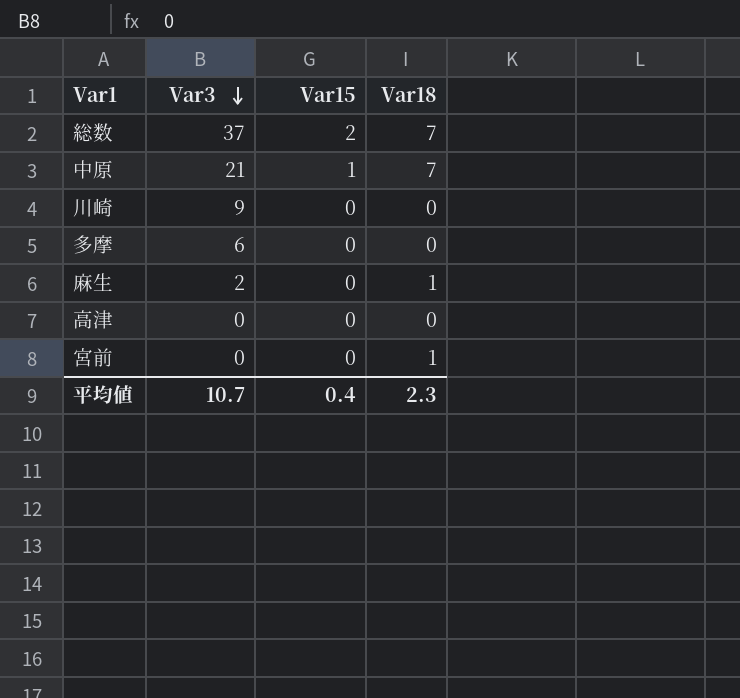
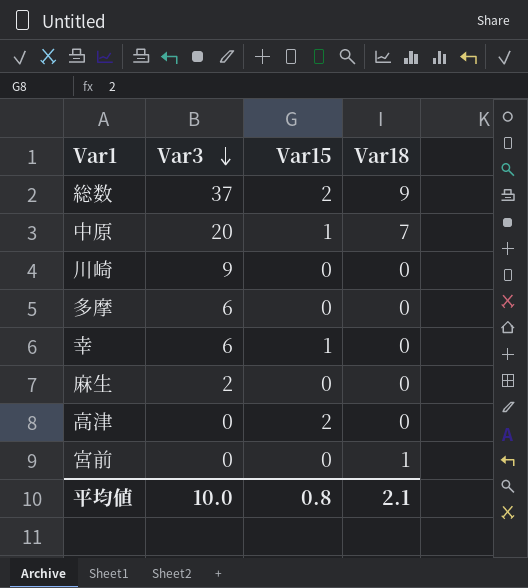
総数 | Var18: 7 -> 9
中原 | Var3: 21 -> 20
row 幸: none -> 6 | 1 | 0
麻生 | Var18: 1 -> 0
高津 | Var15: 0 -> 2
平均値 | Var3: 10.7 -> 10.0
平均値 | Var15: 0.4 -> 0.8
平均値 | Var18: 2.3 -> 2.1

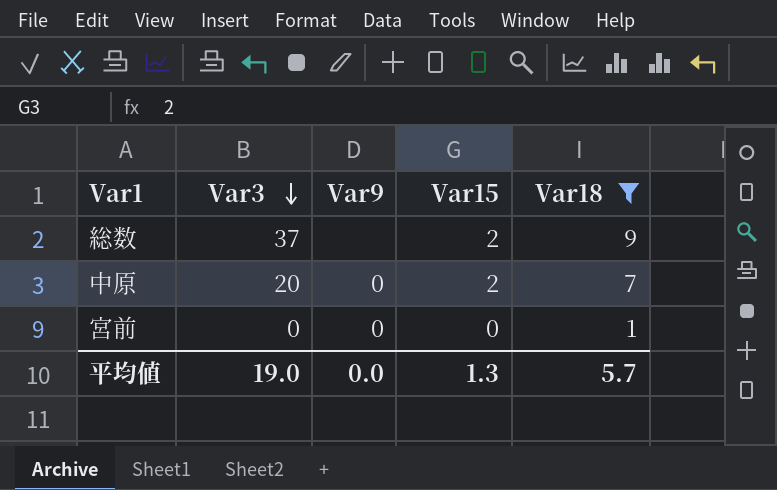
filter: none -> Var18 != 0
column Var9 | position: none -> 3
中原 | Var15: 1 -> 2
平均値 | Var3: 10.0 -> 19.0
平均値 | Var15: 0.8 -> 1.3
平均値 | Var18: 2.1 -> 5.7

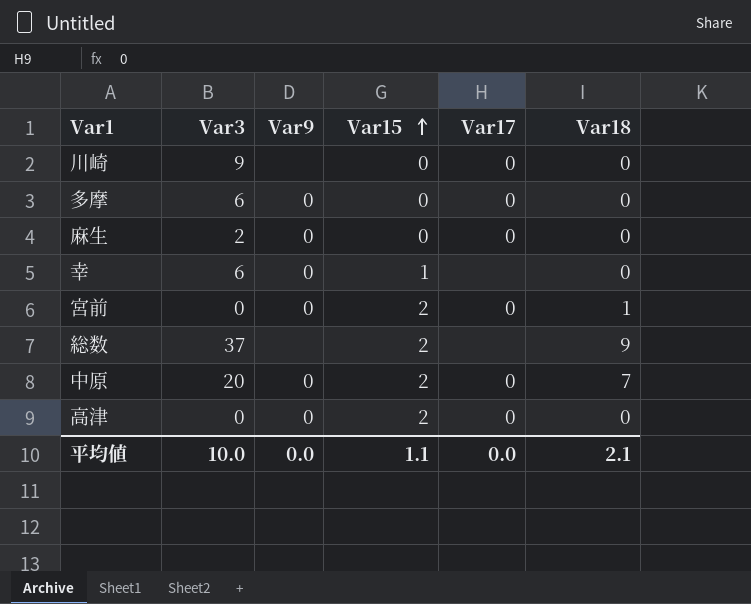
filter: Var18 != 0 -> none
row order: Var3 descending -> Var15 ascending
column Var17 | position: none -> 5
宮前 | Var15: 0 -> 2
平均値 | Var3: 19.0 -> 10.0
平均値 | Var15: 1.3 -> 1.1
平均値 | Var18: 5.7 -> 2.1

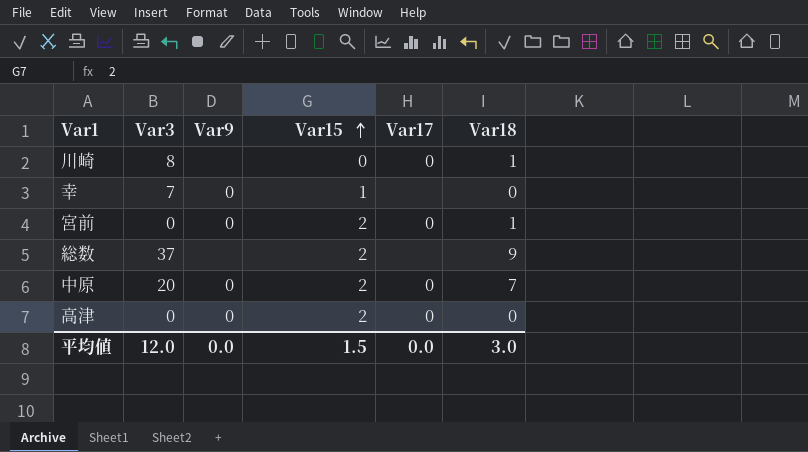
row 多摩: 6 | 0 | 0 | 0 | 0 -> none
row 麻生: 2 | 0 | 0 | 0 | 0 -> none
川崎 | Var3: 9 -> 8
川崎 | Var18: 0 -> 1
幸 | Var3: 6 -> 7
平均値 | Var3: 10.0 -> 12.0
平均値 | Var15: 1.1 -> 1.5
平均値 | Var18: 2.1 -> 3.0

